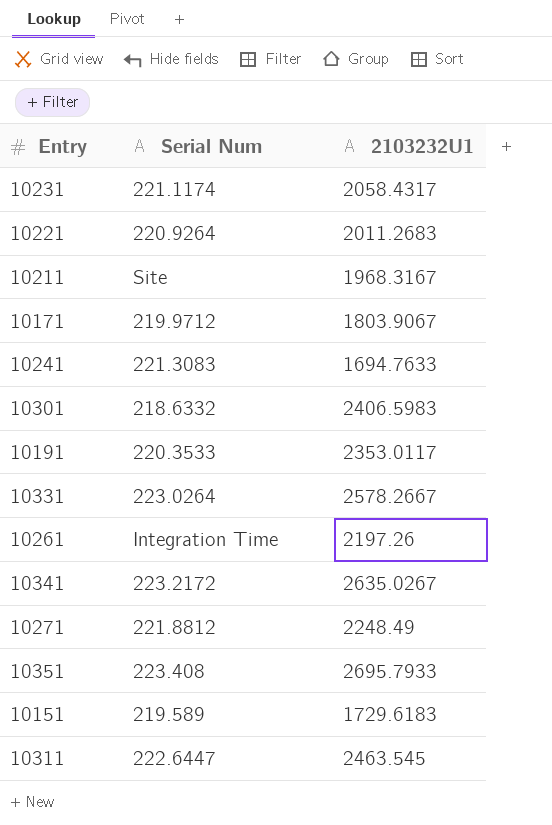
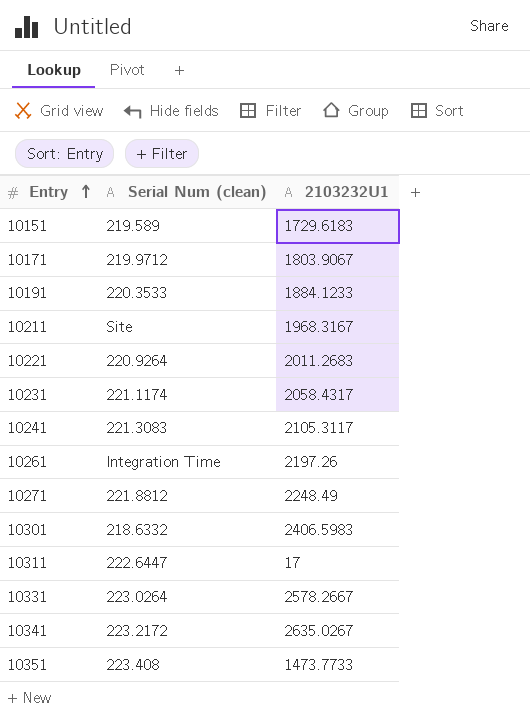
row order: none -> Entry ascending
column name: Serial Num -> Serial Num (clean)
10191 | 2103232U1: 2353.0117 -> 1884.1233
10241 | 2103232U1: 1694.7633 -> 2105.3117
10311 | 2103232U1: 2463.545 -> 17
10351 | 2103232U1: 2695.7933 -> 1473.7733

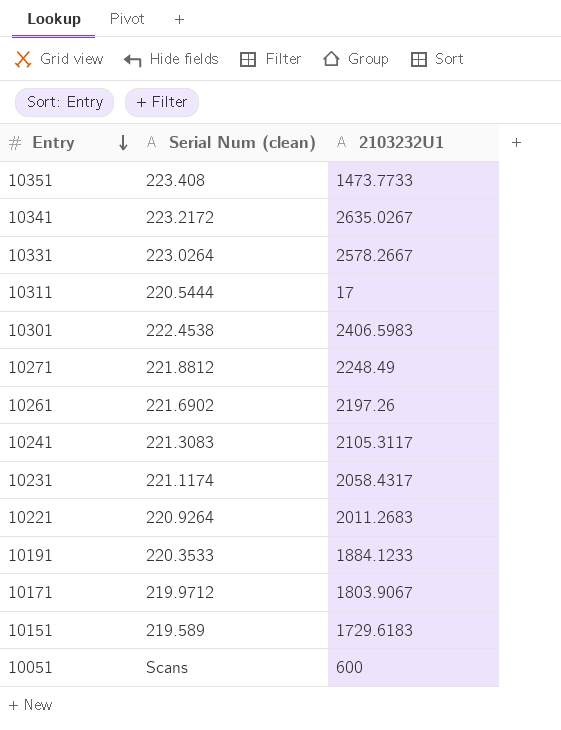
row order: Entry ascending -> Entry descending
row 10211: Site | 1968.3167 -> none
10311 | Serial Num (clean): 222.6447 -> 220.5444
10301 | Serial Num (clean): 218.6332 -> 222.4538
10261 | Serial Num (clean): Integration Time -> 221.6902
row 10051: none -> Scans | 600

